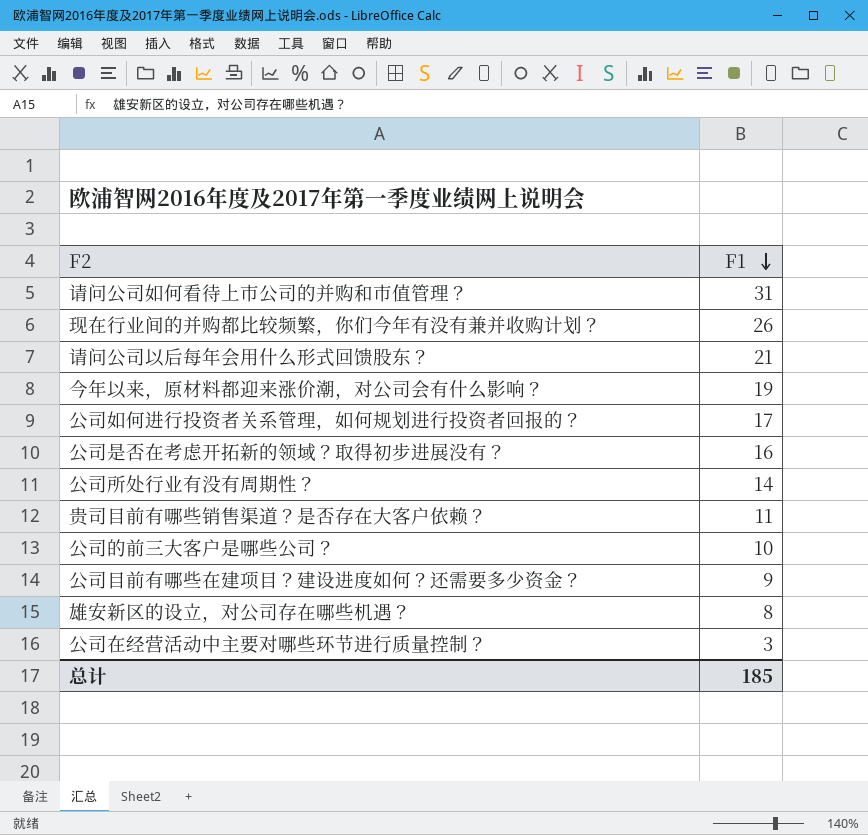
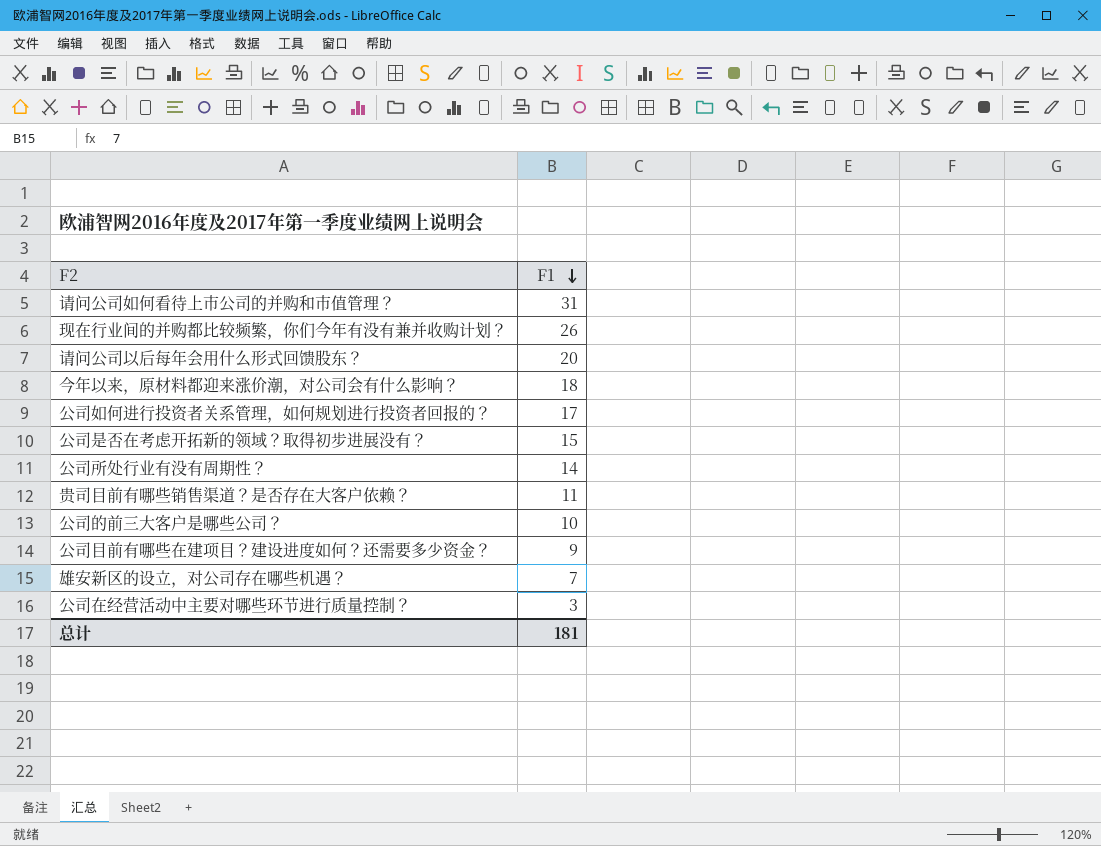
请问公司以后每年会用什么形式回馈股东？ | F1: 21 -> 20
今年以来，原材料都迎来涨价潮，对公司会有什么影响？ | F1: 19 -> 18
公司是否在考虑开拓新的领域？取得初步进展没有？ | F1: 16 -> 15
雄安新区的设立，对公司存在哪些机遇？ | F1: 8 -> 7
总计 | F1: 185 -> 181

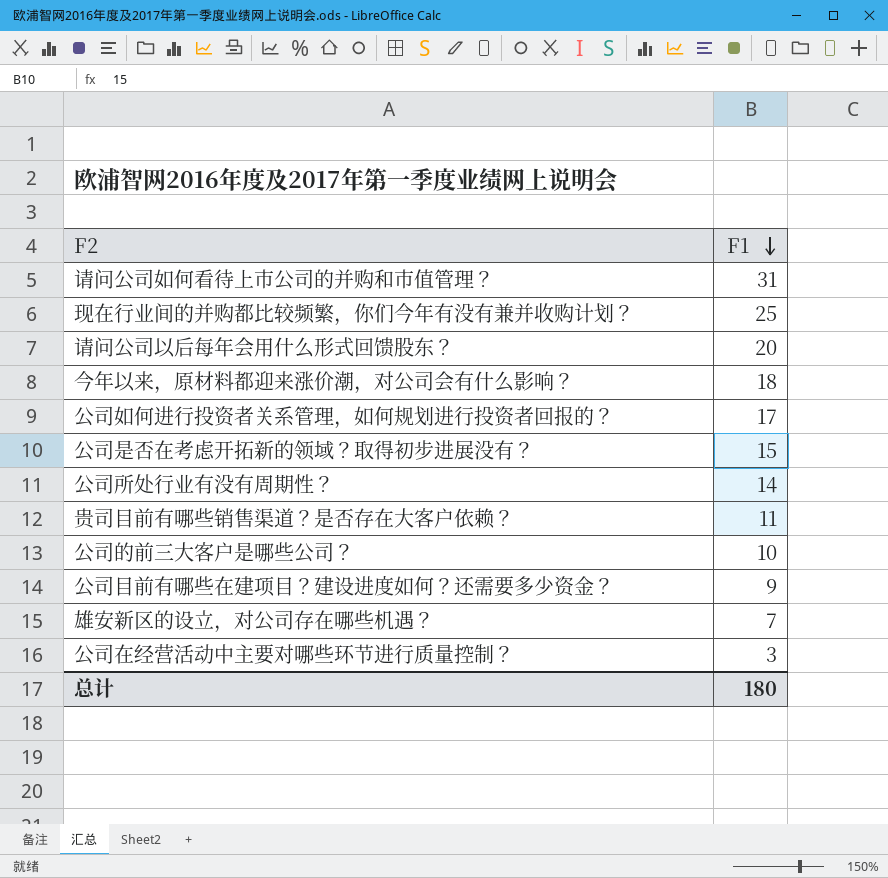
现在行业间的并购都比较频繁，你们今年有没有兼并收购计划？ | F1: 26 -> 25
总计 | F1: 181 -> 180

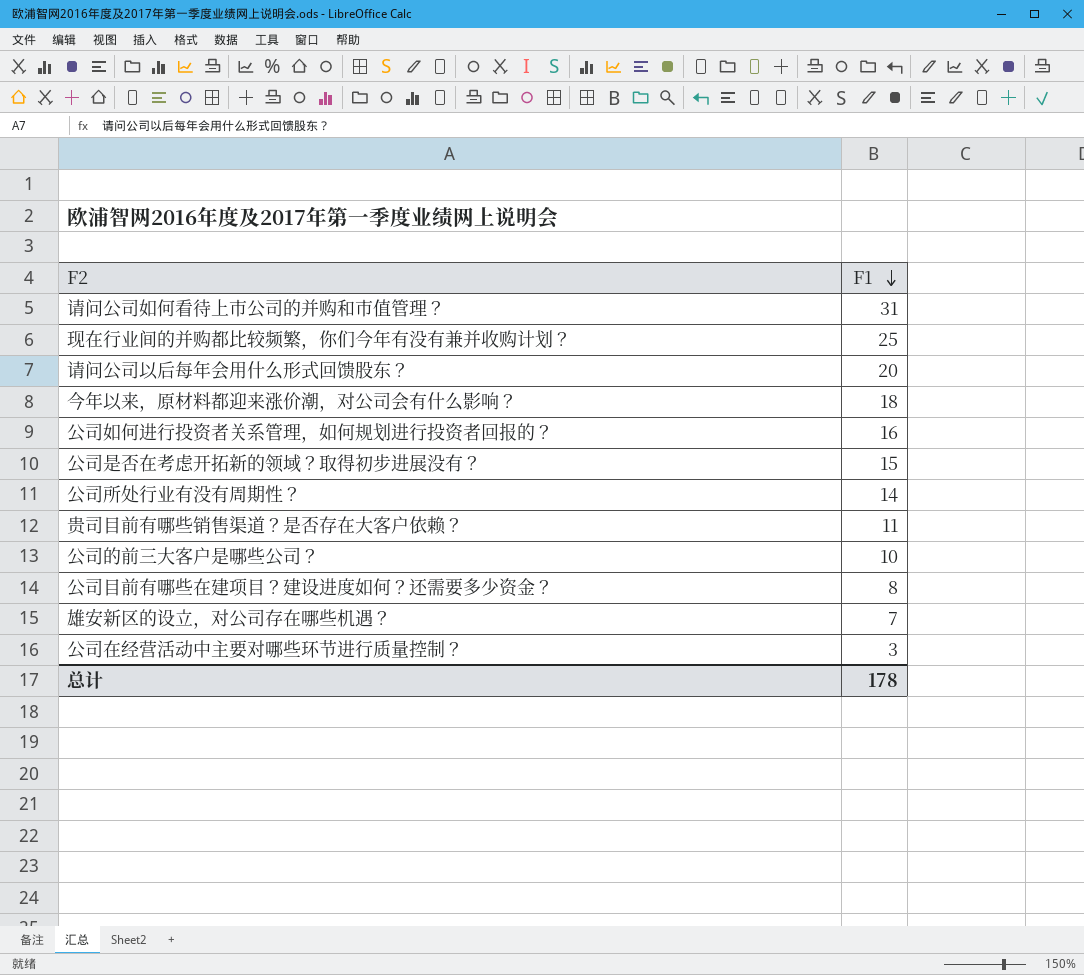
公司如何进行投资者关系管理，如何规划进行投资者回报的？ | F1: 17 -> 16
公司目前有哪些在建项目？建设进度如何？还需要多少资金？ | F1: 9 -> 8
总计 | F1: 180 -> 178

